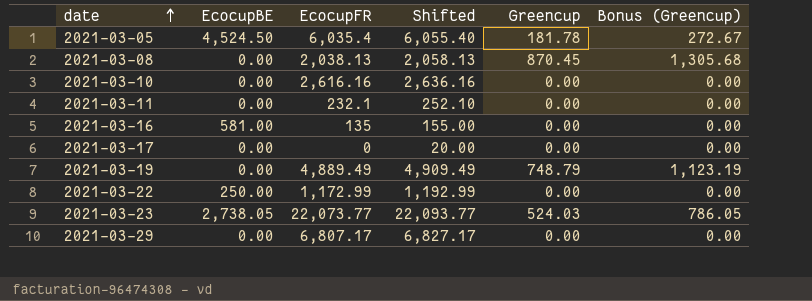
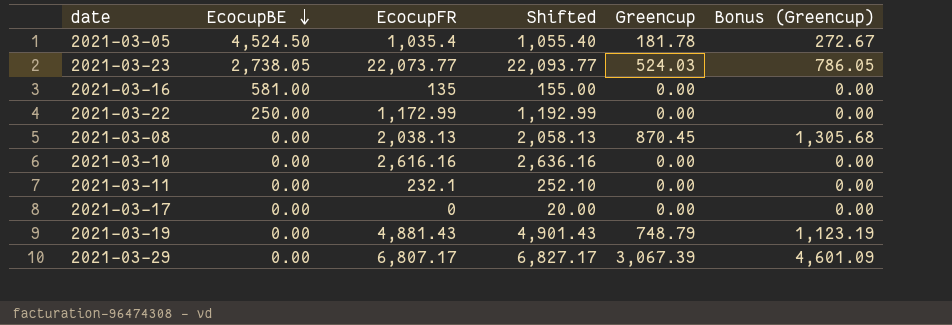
row order: date ascending -> EcocupBE descending
2021-03-05 | EcocupFR: 6,035.4 -> 1,035.4
2021-03-05 | Shifted: 6,055.40 -> 1,055.40
2021-03-19 | EcocupFR: 4,889.49 -> 4,881.43
2021-03-19 | Shifted: 4,909.49 -> 4,901.43
2021-03-29 | Greencup: 0.00 -> 3,067.39
2021-03-29 | Bonus (Greencup): 0.00 -> 4,601.09

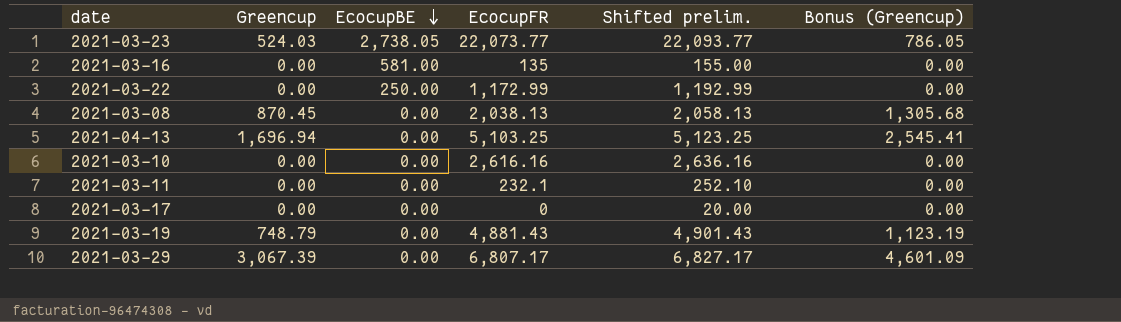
column Greencup | position: 5 -> 2
column name: Shifted -> Shifted prelim.
row 2021-03-05: 4,524.50 | 1,035.4 | 1,055.40 | 181.78 | 272.67 -> none
row 2021-04-13: none -> 1,696.94 | 0.00 | 5,103.25 | 5,123.25 | 2,545.41

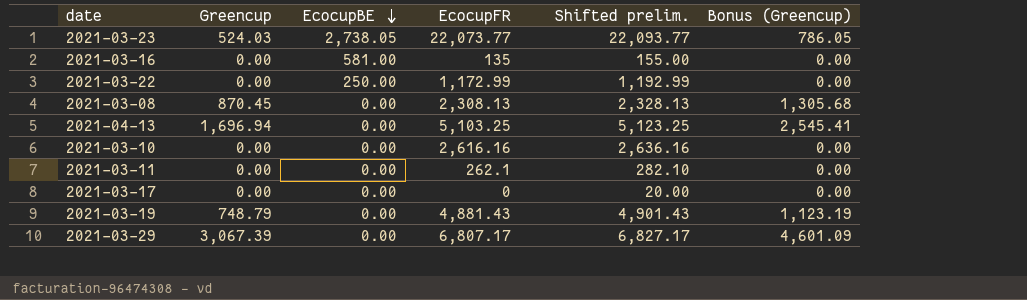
2021-03-08 | EcocupFR: 2,038.13 -> 2,308.13
2021-03-08 | Shifted prelim.: 2,058.13 -> 2,328.13
2021-03-11 | EcocupFR: 232.1 -> 262.1
2021-03-11 | Shifted prelim.: 252.10 -> 282.10

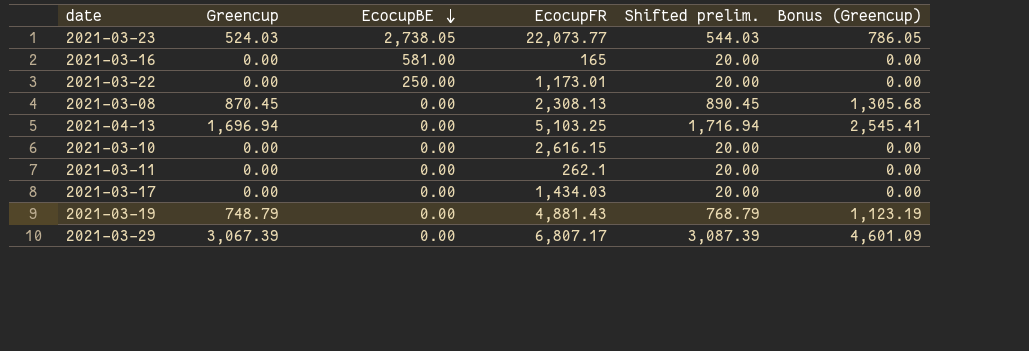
column Shifted prelim. | formula: [EcocupFR] + 20 -> [Greencup] + 20
2021-03-16 | EcocupFR: 135 -> 165
2021-03-22 | EcocupFR: 1,172.99 -> 1,173.01
2021-03-10 | EcocupFR: 2,616.16 -> 2,616.15
2021-03-17 | EcocupFR: 0 -> 1,434.03

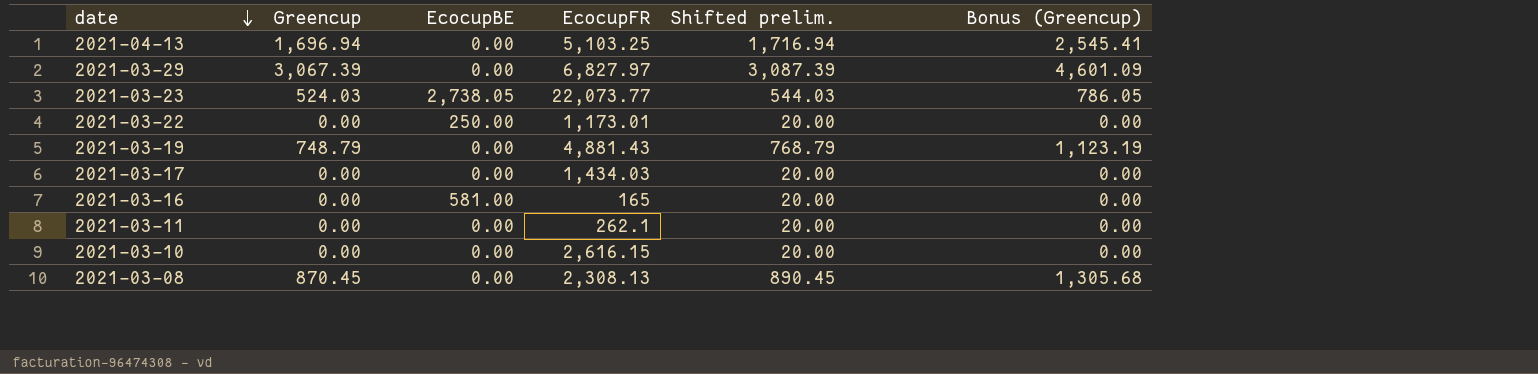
row order: EcocupBE descending -> date descending
2021-03-29 | EcocupFR: 6,807.17 -> 6,827.97

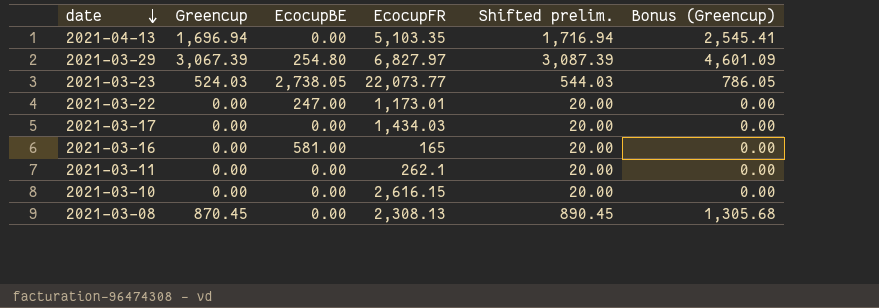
row 2021-03-19: 748.79 | 0.00 | 4,881.43 | 768.79 | 1,123.19 -> none
2021-04-13 | EcocupFR: 5,103.25 -> 5,103.35
2021-03-29 | EcocupBE: 0.00 -> 254.80
2021-03-22 | EcocupBE: 250.00 -> 247.00

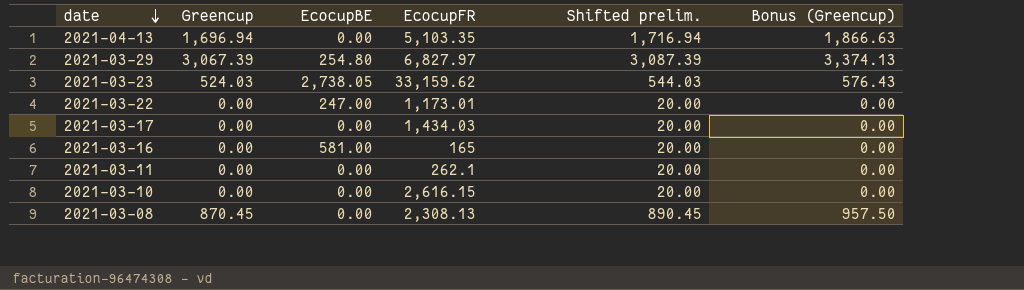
column Bonus (Greencup) | formula: [Greencup] * 1.5 -> [Greencup] * 1.1
2021-03-23 | EcocupFR: 22,073.77 -> 33,159.62

